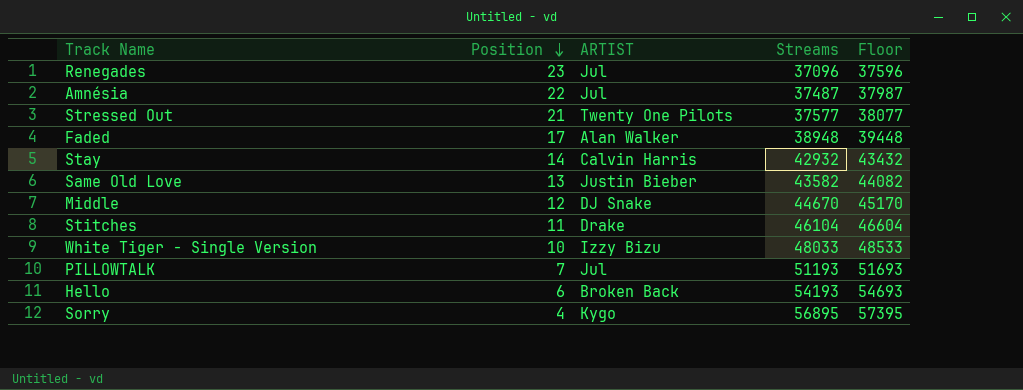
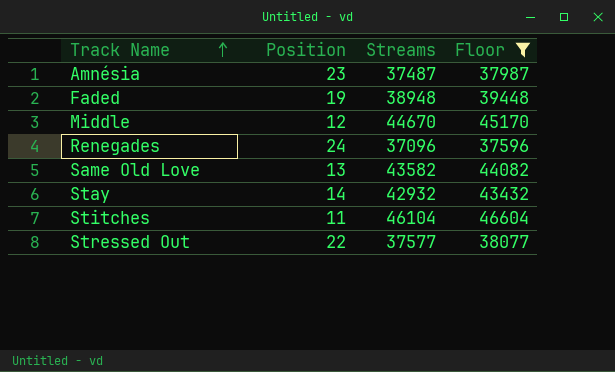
filter: none -> Floor <= 46604
row order: Position descending -> Track Name ascending
column ARTIST | position: 3 -> none
Amnésia | Position: 22 -> 23
Faded | Position: 17 -> 19
Renegades | Position: 23 -> 24
Stressed Out | Position: 21 -> 22

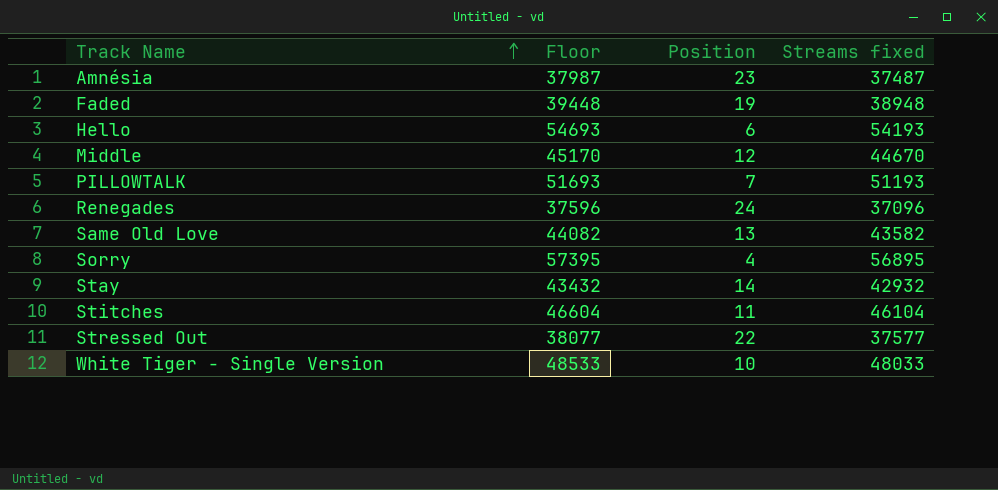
filter: Floor <= 46604 -> none
column Floor | position: 4 -> 2
column name: Streams -> Streams fixed

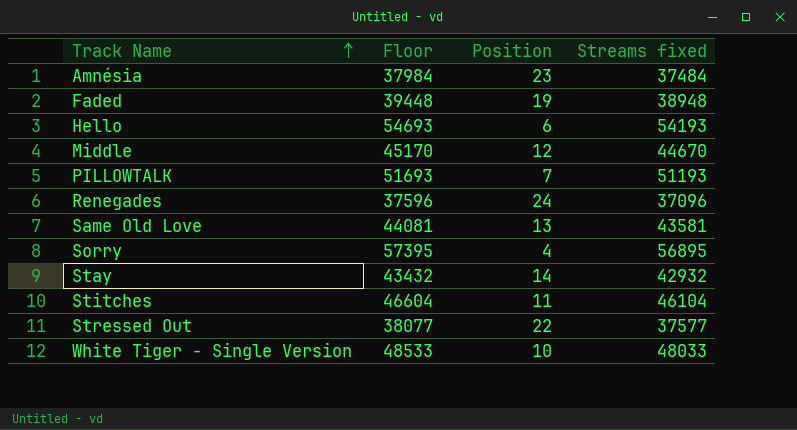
Amnésia | Floor: 37987 -> 37984
Amnésia | Streams fixed: 37487 -> 37484
Same Old Love | Floor: 44082 -> 44081
Same Old Love | Streams fixed: 43582 -> 43581

